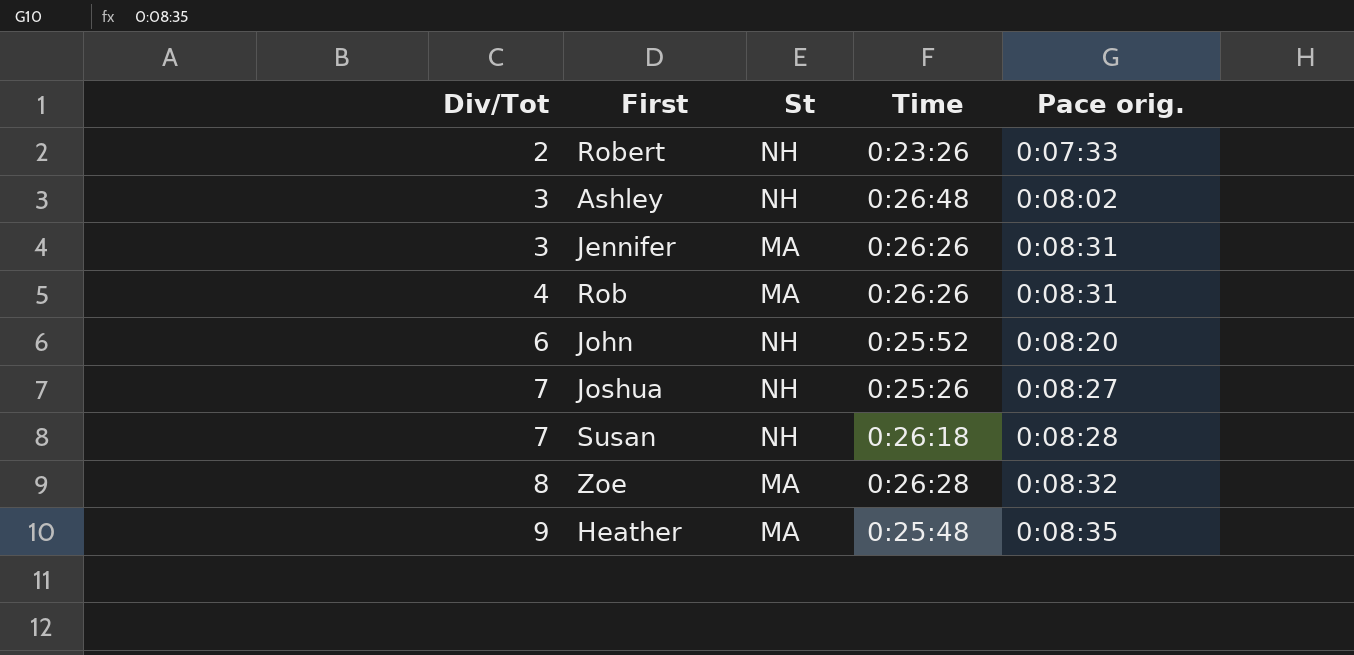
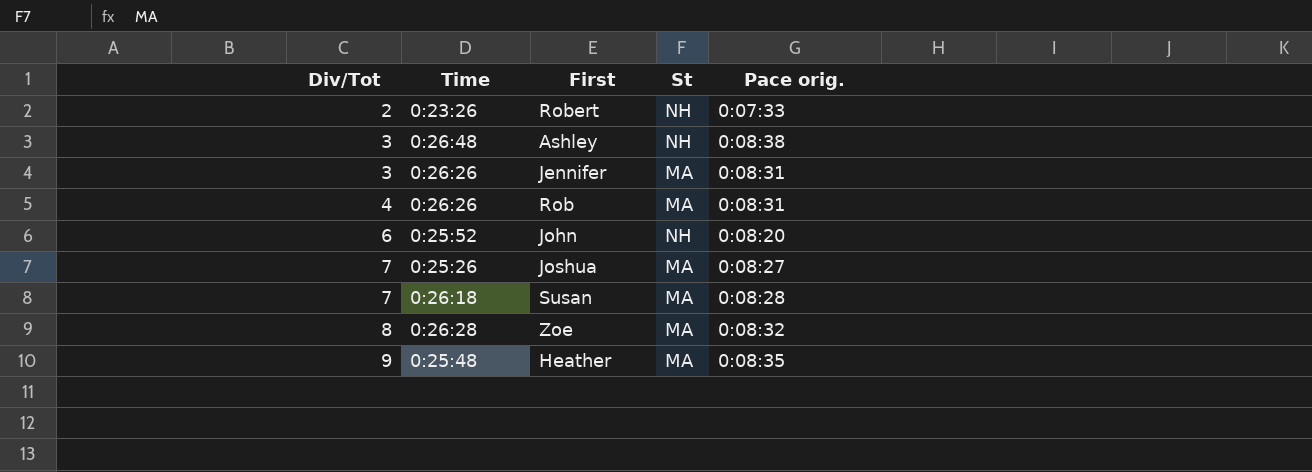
column Time | position: 4 -> 2
Ashley | Pace orig.: 0:08:02 -> 0:08:38
Joshua | St: NH -> MA
Susan | St: NH -> MA

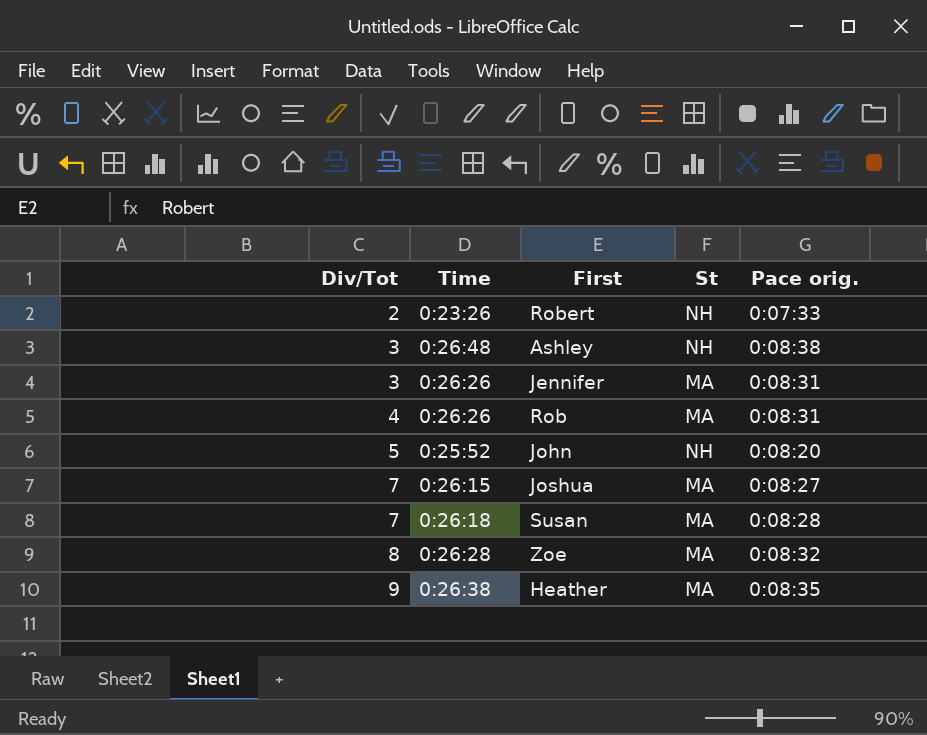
John | Div/Tot: 6 -> 5
Joshua | Time: 0:25:26 -> 0:26:15
Heather | Time: 0:25:48 -> 0:26:38

